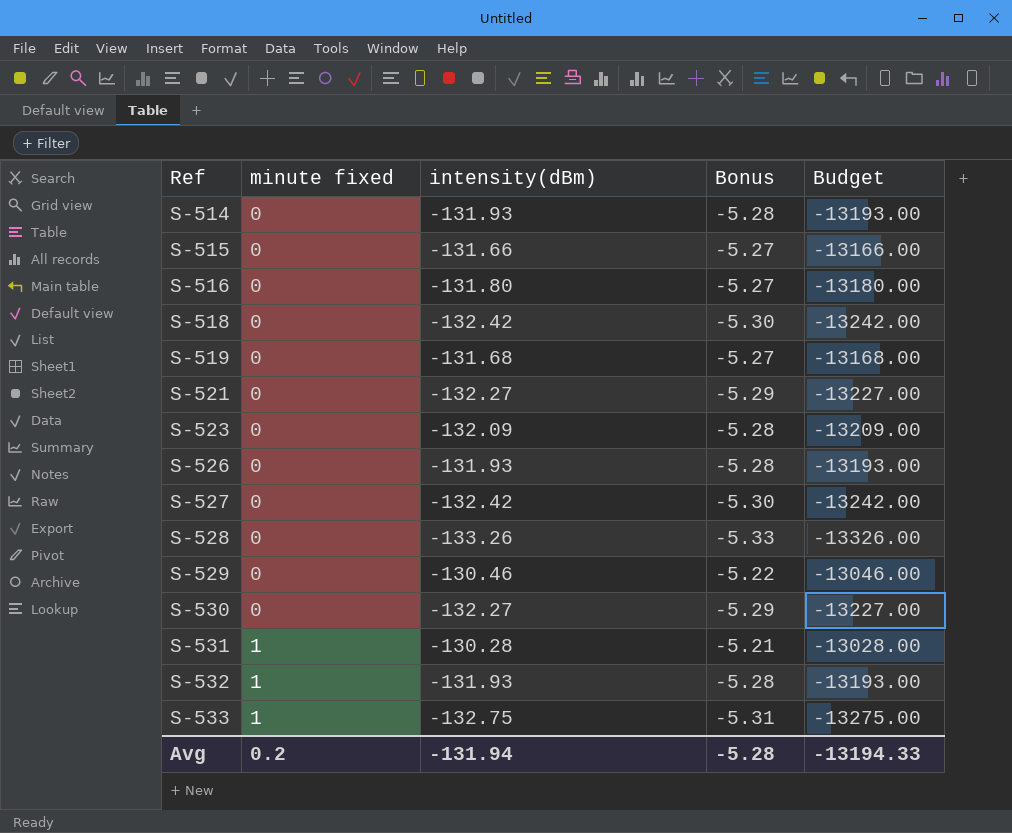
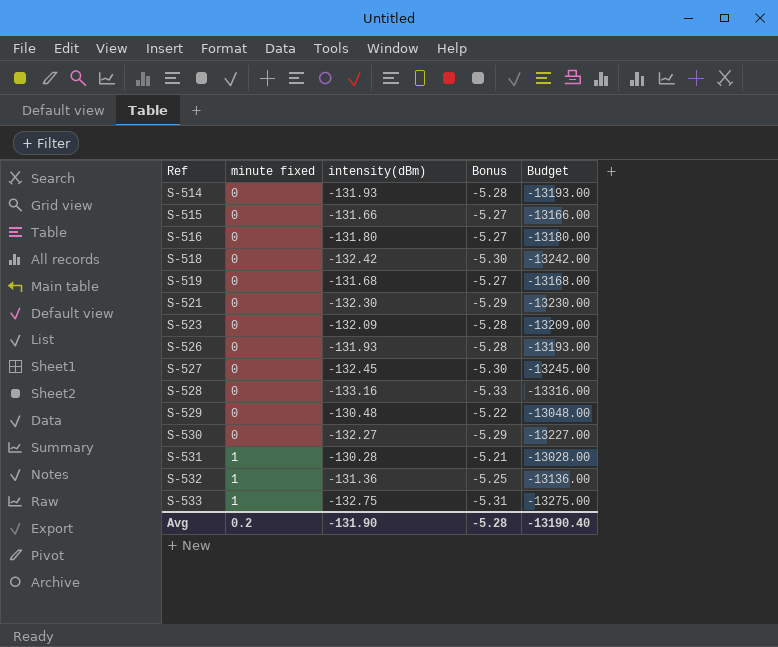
S-521 | intensity(dBm): -132.27 -> -132.30
S-521 | Budget: -13227.00 -> -13230.00
S-527 | intensity(dBm): -132.42 -> -132.45
S-527 | Budget: -13242.00 -> -13245.00
S-528 | intensity(dBm): -133.26 -> -133.16
S-528 | Budget: -13326.00 -> -13316.00
S-529 | intensity(dBm): -130.46 -> -130.48
S-529 | Budget: -13046.00 -> -13048.00
S-532 | intensity(dBm): -131.93 -> -131.36
S-532 | Bonus: -5.28 -> -5.25
S-532 | Budget: -13193.00 -> -13136.00
Avg | intensity(dBm): -131.94 -> -131.90
Avg | Budget: -13194.33 -> -13190.40

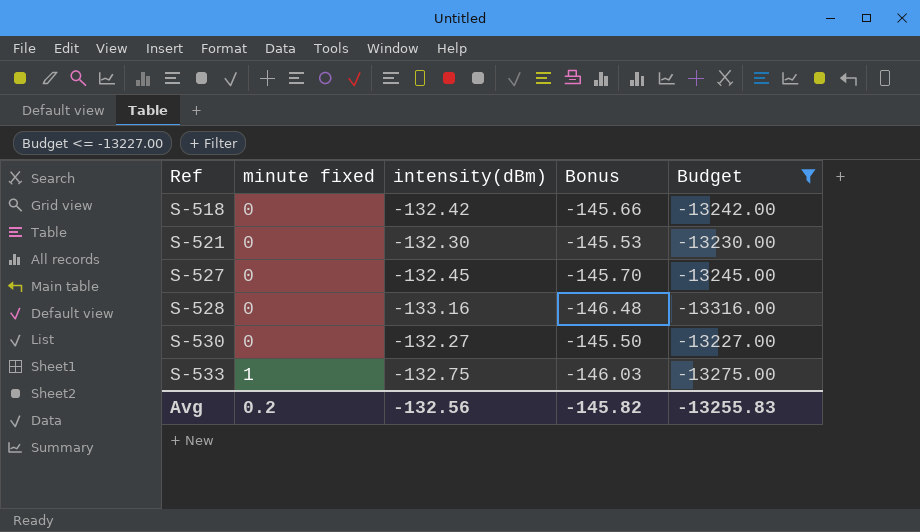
filter: none -> Budget <= -13227.00
column Bonus | formula: [intensity(dBm)] * 0.04 -> [intensity(dBm)] * 1.1
Avg | intensity(dBm): -131.90 -> -132.56
Avg | Bonus: -5.28 -> -145.82
Avg | Budget: -13190.40 -> -13255.83

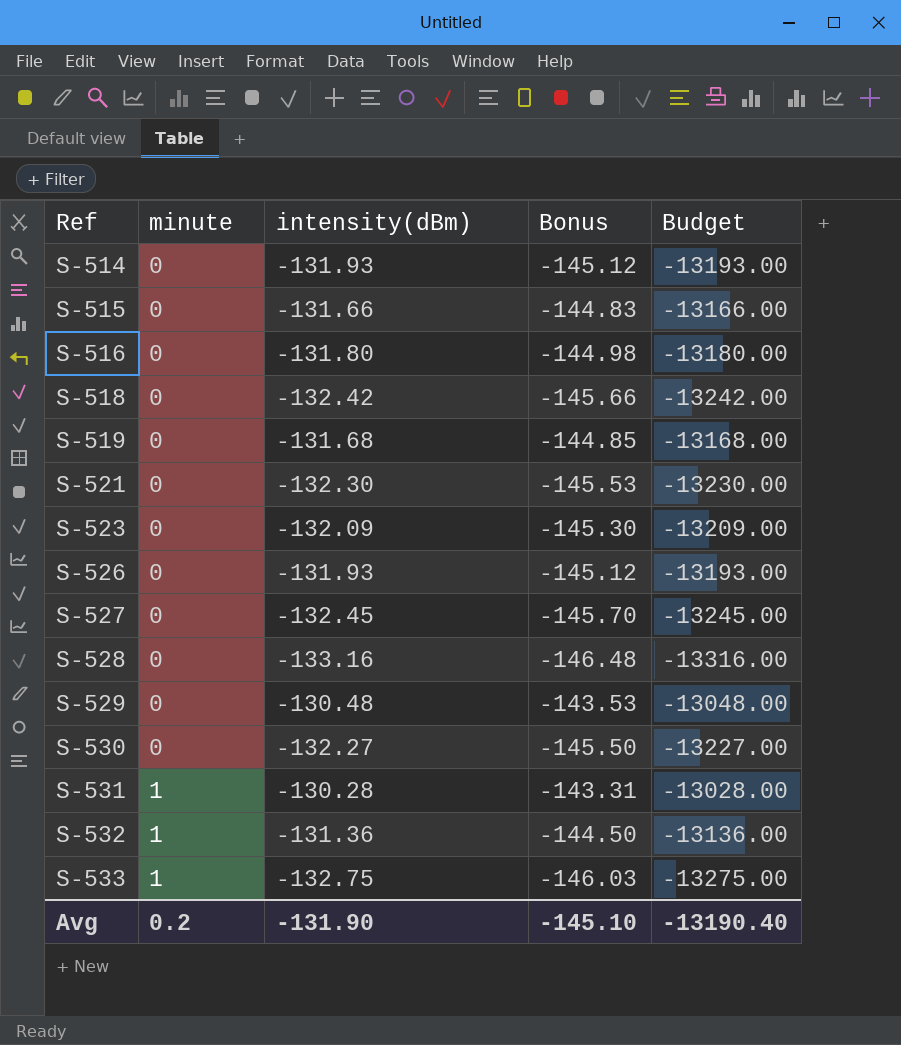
filter: Budget <= -13227.00 -> none
column name: minute fixed -> minute
Avg | intensity(dBm): -132.56 -> -131.90
Avg | Bonus: -145.82 -> -145.10
Avg | Budget: -13255.83 -> -13190.40

